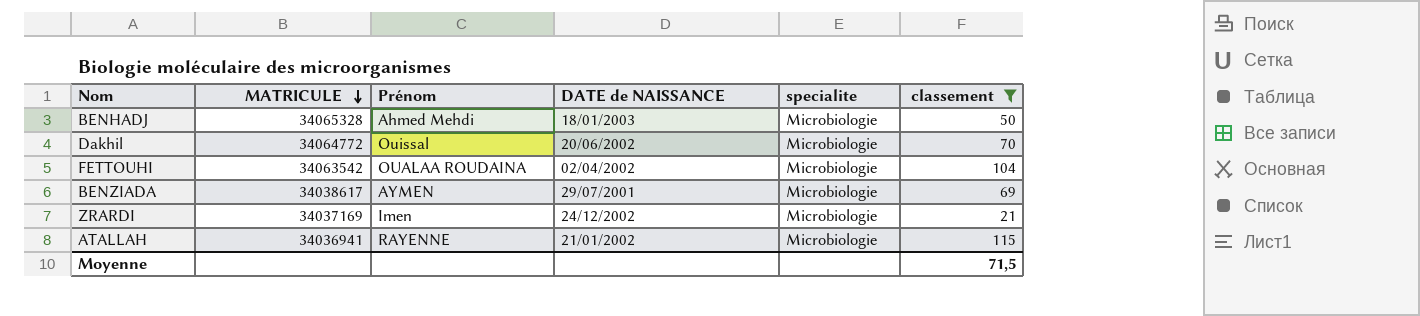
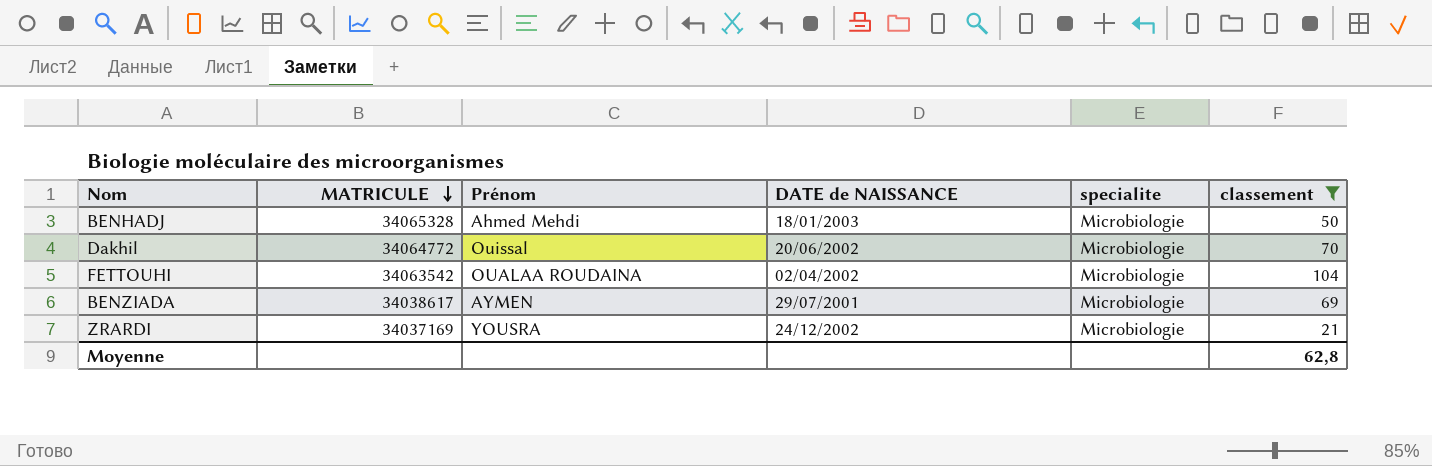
row ATALLAH: 34036941 | RAYENNE | 21/01/2002 | Microbiologie | 115 -> none
ZRARDI | Prénom: Imen -> YOUSRA
Moyenne | classement: 71,5 -> 62,8

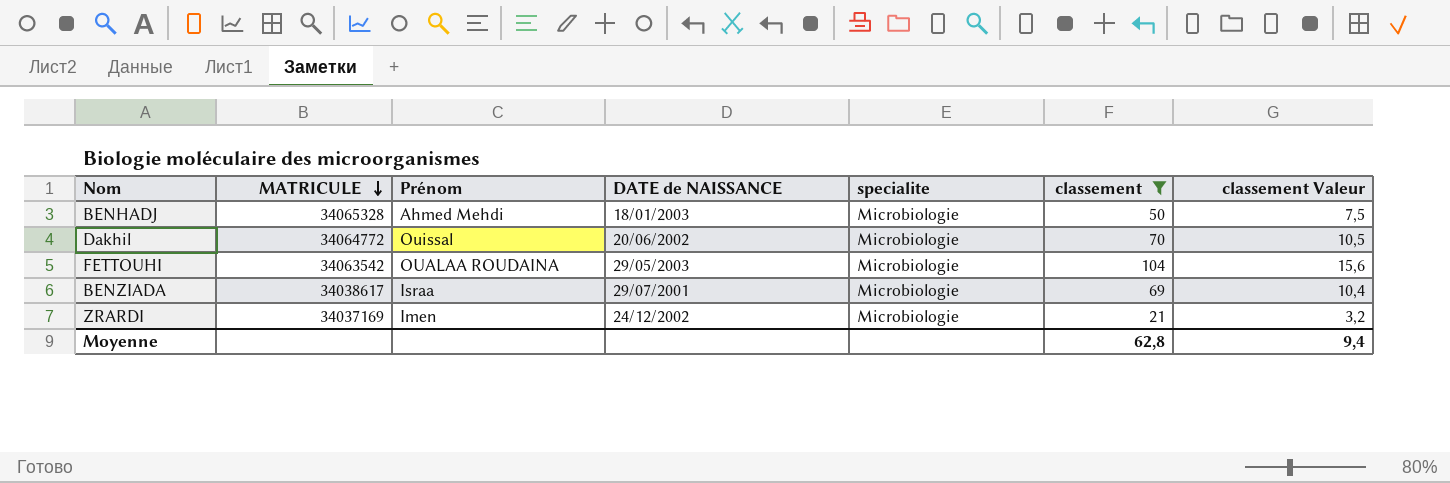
column classement Valeur | formula: none -> [classement] * 0,15
FETTOUHI | DATE de NAISSANCE: 02/04/2002 -> 29/05/2003
BENZIADA | Prénom: AYMEN -> Israa
ZRARDI | Prénom: YOUSRA -> Imen

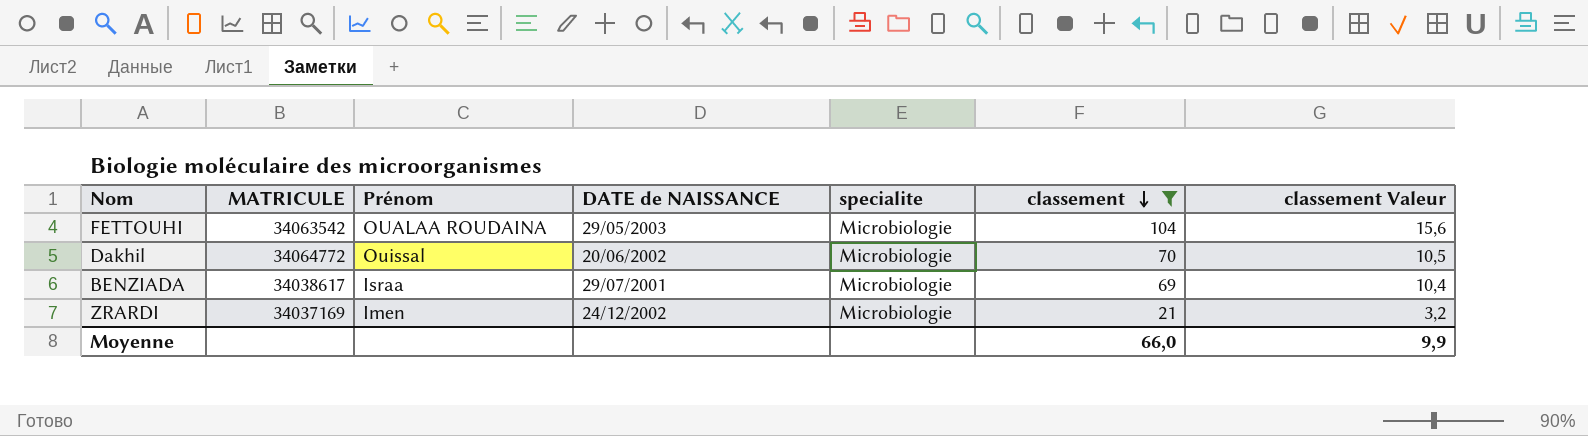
row order: MATRICULE descending -> classement descending
row BENHADJ: 34065328 | Ahmed Mehdi | 18/01/2003 | Microbiologie | 50 | 7,5 -> none
Moyenne | classement: 62,8 -> 66,0
Moyenne | classement Valeur: 9,4 -> 9,9

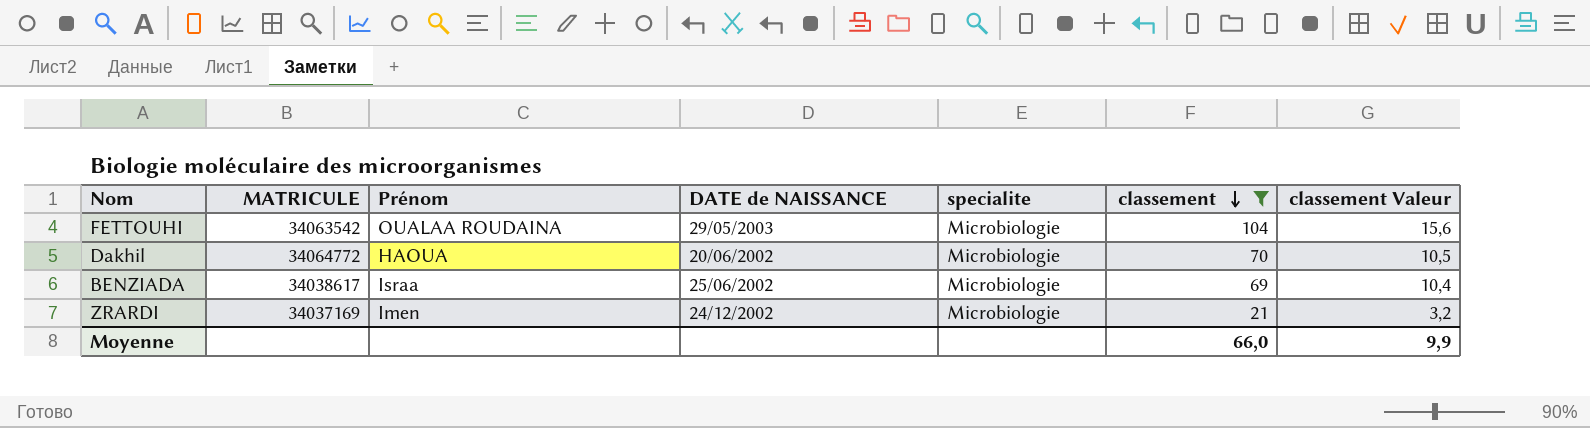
Dakhil | Prénom: Ouissal -> HAOUA
BENZIADA | DATE de NAISSANCE: 29/07/2001 -> 25/06/2002

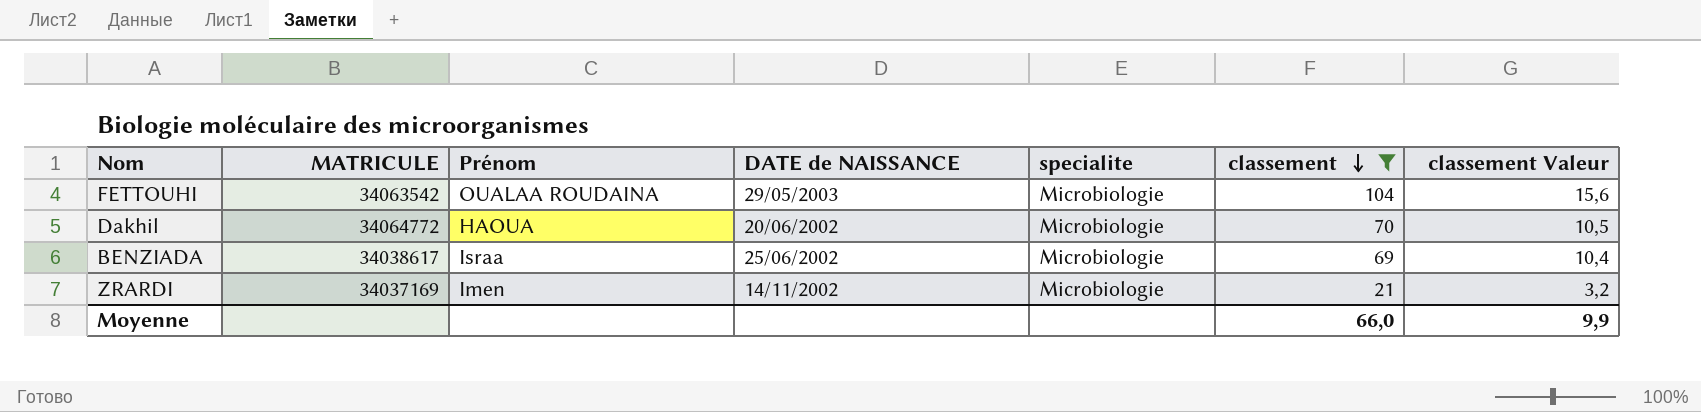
ZRARDI | DATE de NAISSANCE: 24/12/2002 -> 14/11/2002

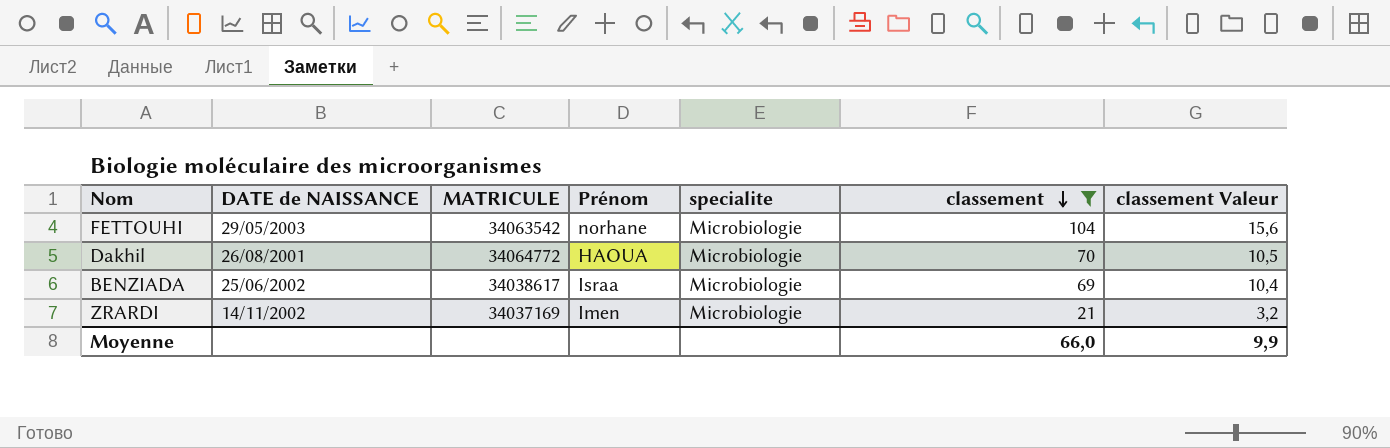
column DATE de NAISSANCE | position: 4 -> 2
FETTOUHI | Prénom: OUALAA ROUDAINA -> norhane
Dakhil | DATE de NAISSANCE: 20/06/2002 -> 26/08/2001

